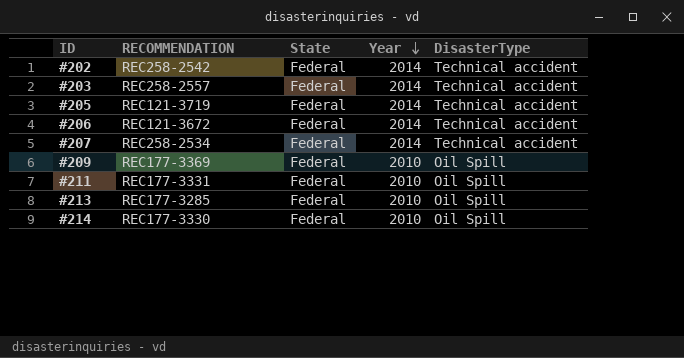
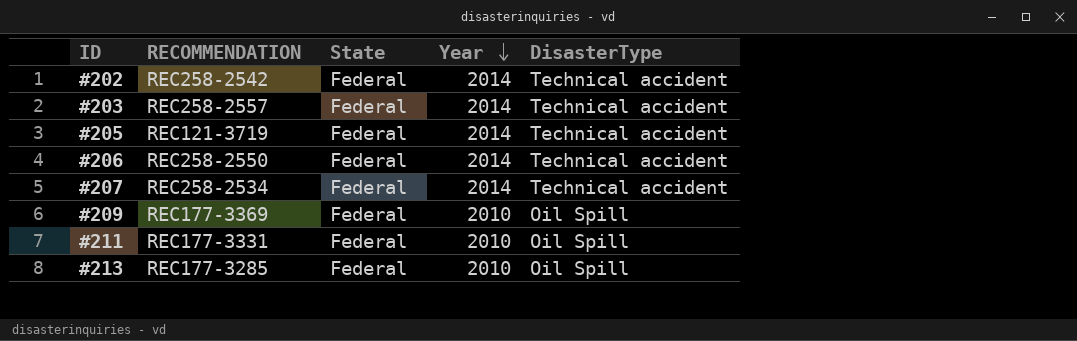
row #214: REC177-3330 | Federal | 2010 | Oil Spill -> none
#206 | RECOMMENDATION: REC121-3672 -> REC258-2550

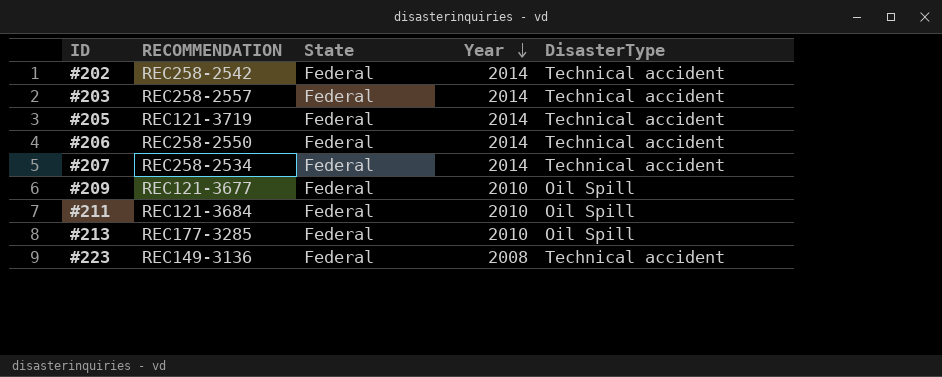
#209 | RECOMMENDATION: REC177-3369 -> REC121-3677
#211 | RECOMMENDATION: REC177-3331 -> REC121-3684
row #223: none -> REC149-3136 | Federal | 2008 | Technical accident

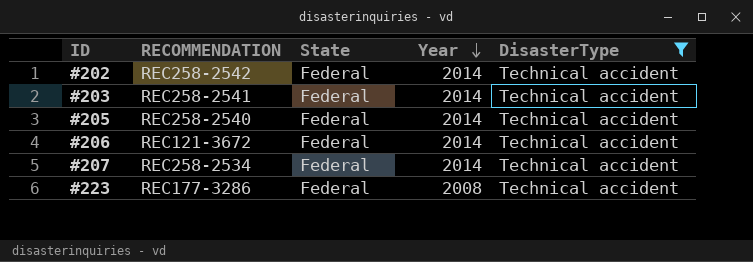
filter: none -> DisasterType = Technical accident
#203 | RECOMMENDATION: REC258-2557 -> REC258-2541
#205 | RECOMMENDATION: REC121-3719 -> REC258-2540
#206 | RECOMMENDATION: REC258-2550 -> REC121-3672
#223 | RECOMMENDATION: REC149-3136 -> REC177-3286

